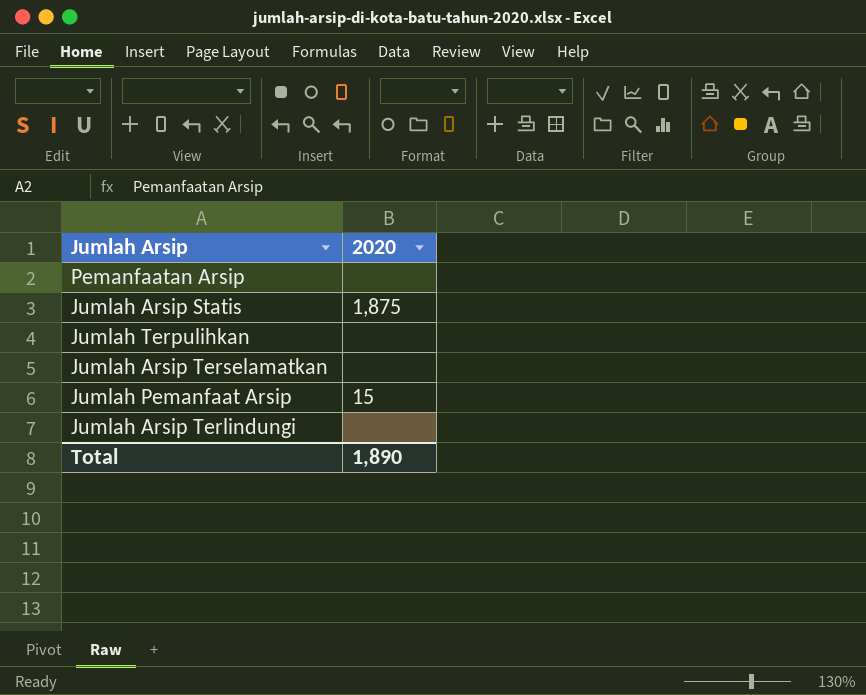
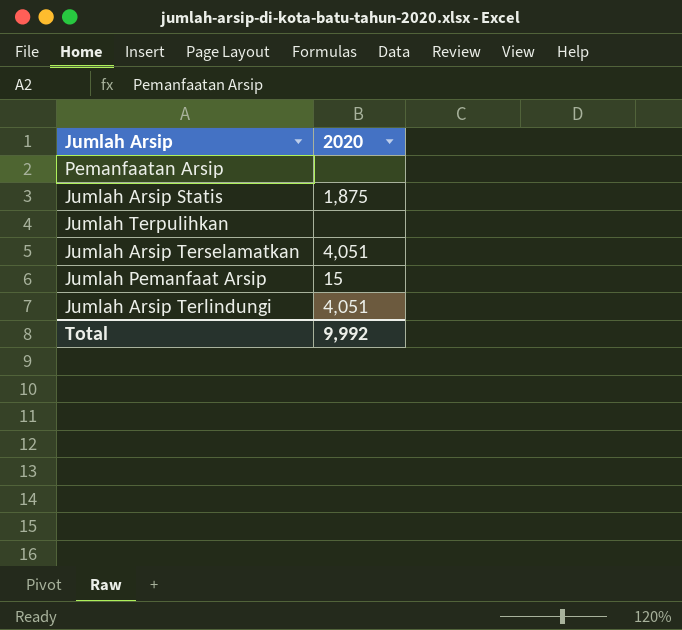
Jumlah Arsip Terselamatkan | 2020: none -> 4,051
Jumlah Arsip Terlindungi | 2020: none -> 4,051
Total | 2020: 1,890 -> 9,992

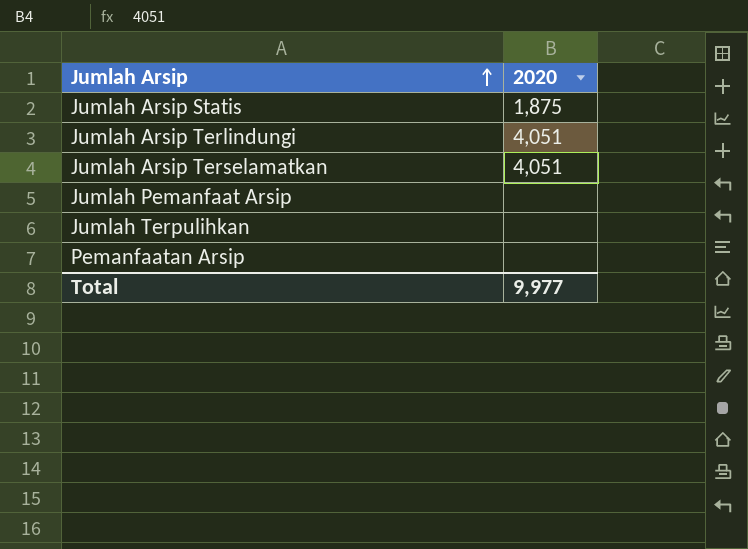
row order: none -> Jumlah Arsip ascending
Jumlah Pemanfaat Arsip | 2020: 15 -> none
Total | 2020: 9,992 -> 9,977

